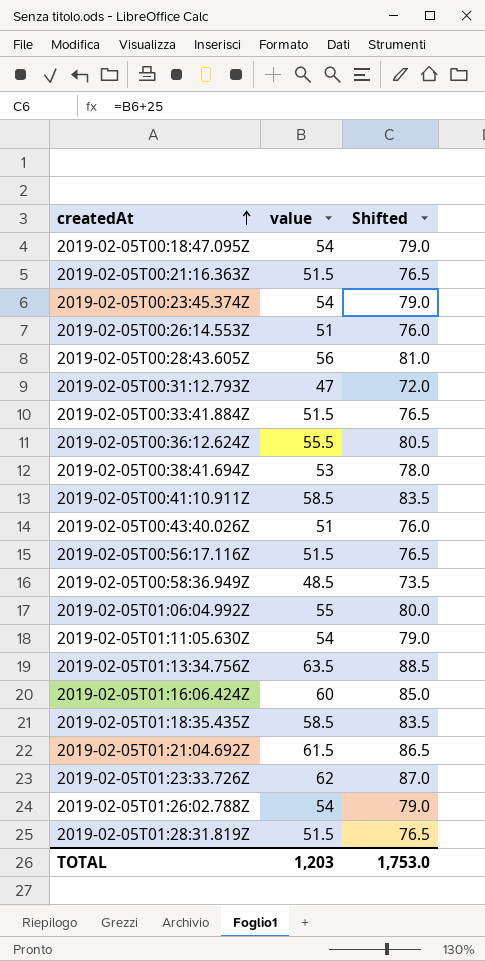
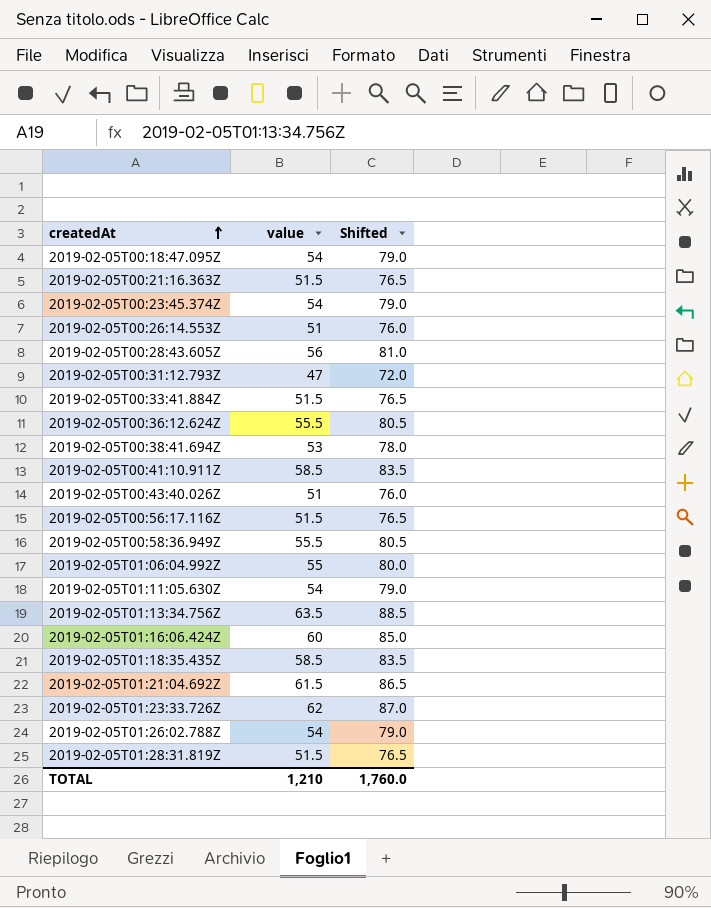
2019-02-05T00:58:36.949Z | value: 48.5 -> 55.5
2019-02-05T00:58:36.949Z | Shifted: 73.5 -> 80.5
TOTAL | value: 1,203 -> 1,210
TOTAL | Shifted: 1,753.0 -> 1,760.0

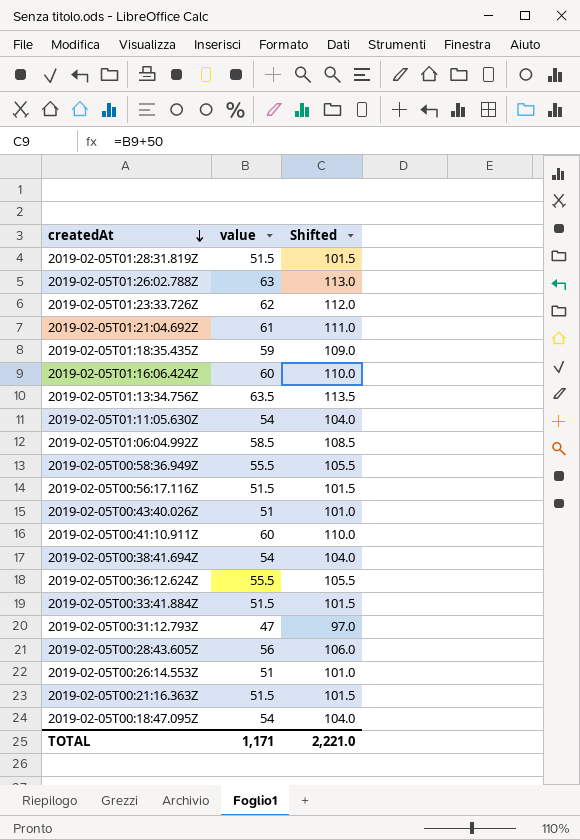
row order: createdAt ascending -> createdAt descending
column Shifted | formula: [value] + 25 -> [value] + 50
row 2019-02-05T00:23:45.374Z: 54 | 79.0 -> none
2019-02-05T01:26:02.788Z | value: 54 -> 63
2019-02-05T01:21:04.692Z | value: 61.5 -> 61
2019-02-05T01:18:35.435Z | value: 58.5 -> 59
2019-02-05T01:06:04.992Z | value: 55 -> 58.5
2019-02-05T00:41:10.911Z | value: 58.5 -> 60
2019-02-05T00:38:41.694Z | value: 53 -> 54
TOTAL | value: 1,210 -> 1,171
TOTAL | Shifted: 1,760.0 -> 2,221.0

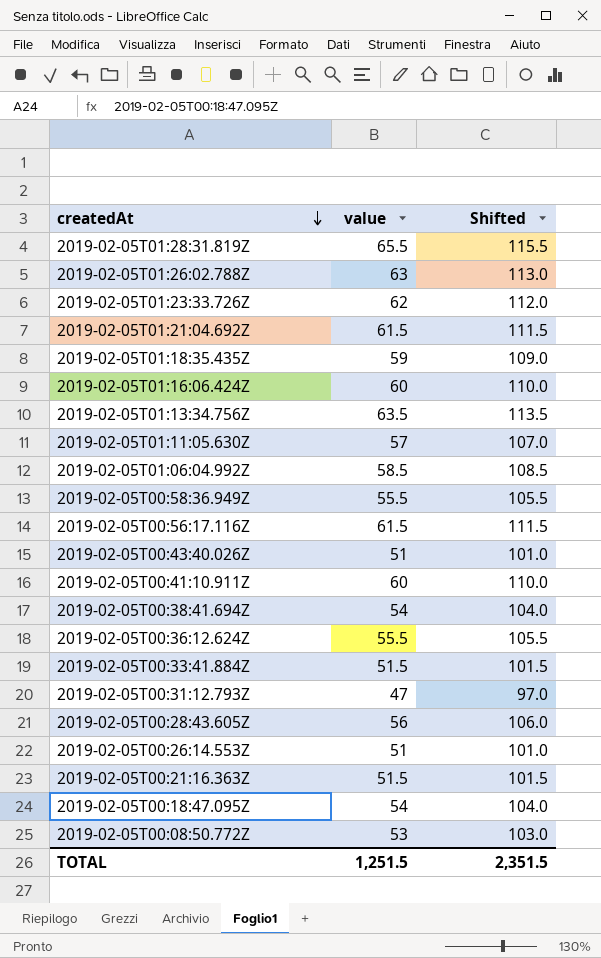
2019-02-05T01:28:31.819Z | value: 51.5 -> 65.5
2019-02-05T01:28:31.819Z | Shifted: 101.5 -> 115.5
2019-02-05T01:21:04.692Z | value: 61 -> 61.5
2019-02-05T01:21:04.692Z | Shifted: 111.0 -> 111.5
2019-02-05T01:11:05.630Z | value: 54 -> 57
2019-02-05T01:11:05.630Z | Shifted: 104.0 -> 107.0
2019-02-05T00:56:17.116Z | value: 51.5 -> 61.5
2019-02-05T00:56:17.116Z | Shifted: 101.5 -> 111.5
row 2019-02-05T00:08:50.772Z: none -> 53 | 103.0
TOTAL | value: 1,171 -> 1,251.5
TOTAL | Shifted: 2,221.0 -> 2,351.5

